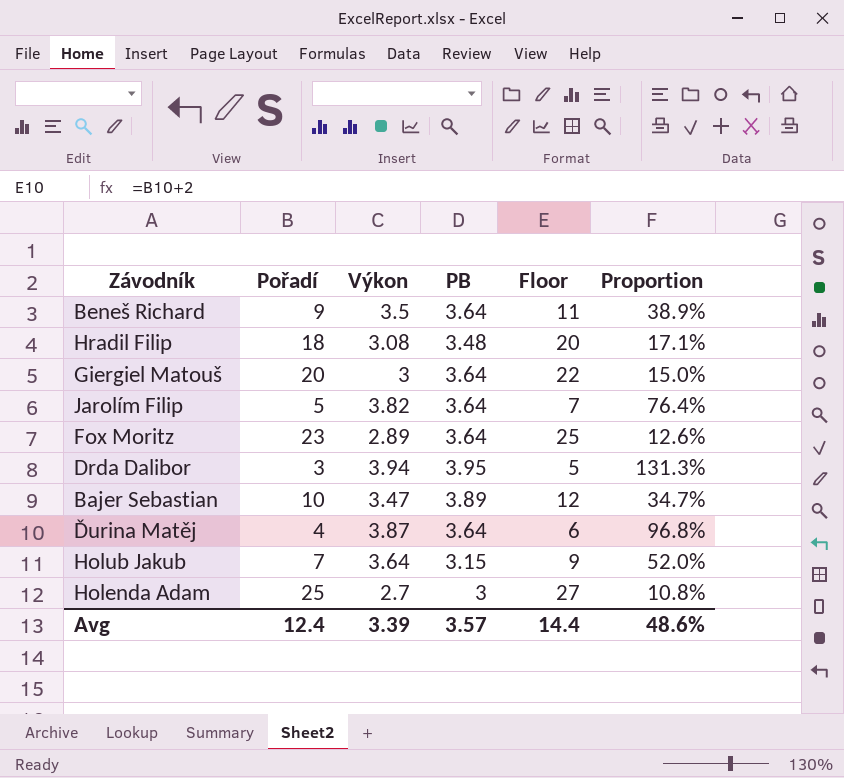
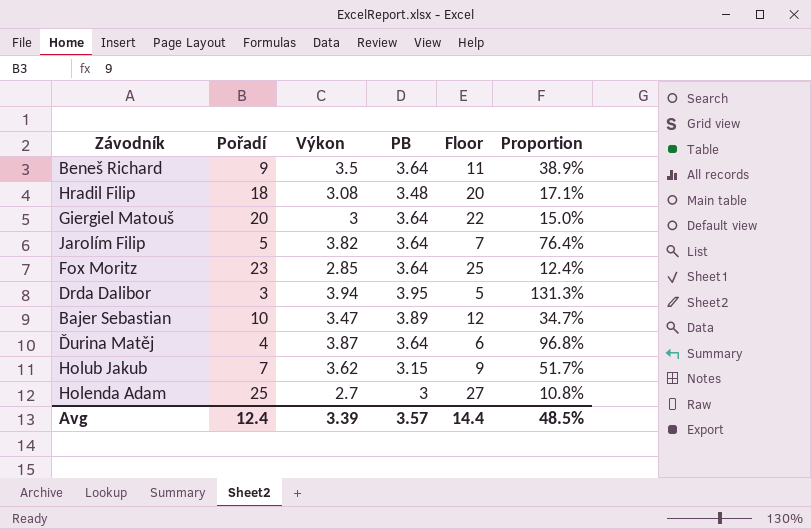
Fox Moritz | Výkon: 2.89 -> 2.85
Fox Moritz | Proportion: 12.6% -> 12.4%
Holub Jakub | Výkon: 3.64 -> 3.62
Holub Jakub | Proportion: 52.0% -> 51.7%
Avg | Proportion: 48.6% -> 48.5%

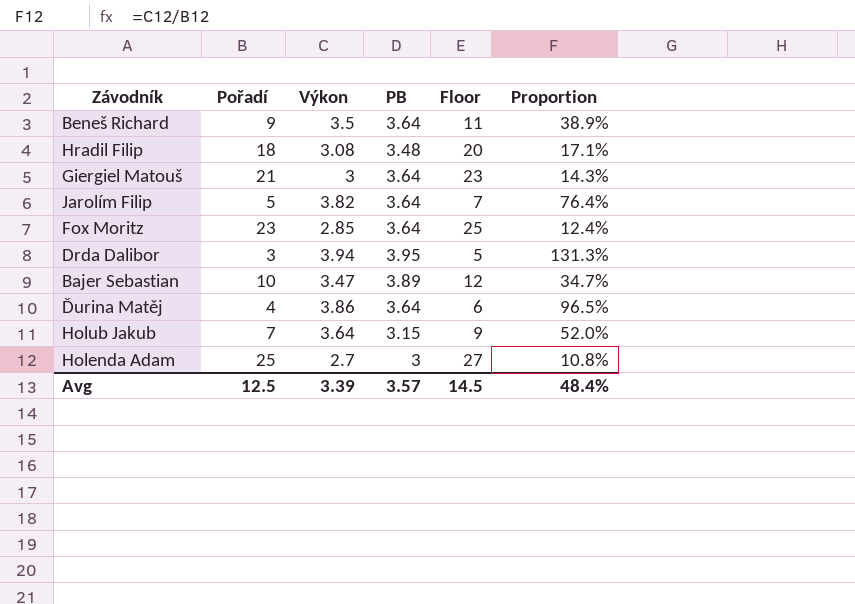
Giergiel Matouš | Pořadí: 20 -> 21
Giergiel Matouš | Floor: 22 -> 23
Giergiel Matouš | Proportion: 15.0% -> 14.3%
Ďurina Matěj | Výkon: 3.87 -> 3.86
Ďurina Matěj | Proportion: 96.8% -> 96.5%
Holub Jakub | Výkon: 3.62 -> 3.64
Holub Jakub | Proportion: 51.7% -> 52.0%
Avg | Pořadí: 12.4 -> 12.5
Avg | Floor: 14.4 -> 14.5
Avg | Proportion: 48.5% -> 48.4%

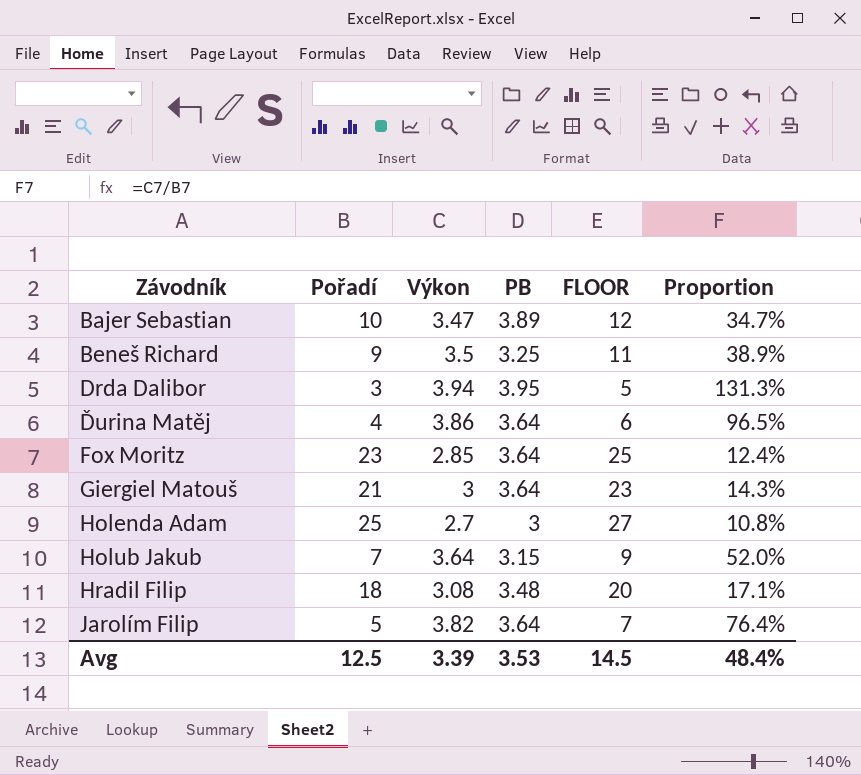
row order: none -> Závodník ascending
column name: Floor -> FLOOR
Beneš Richard | PB: 3.64 -> 3.25
Avg | PB: 3.57 -> 3.53

